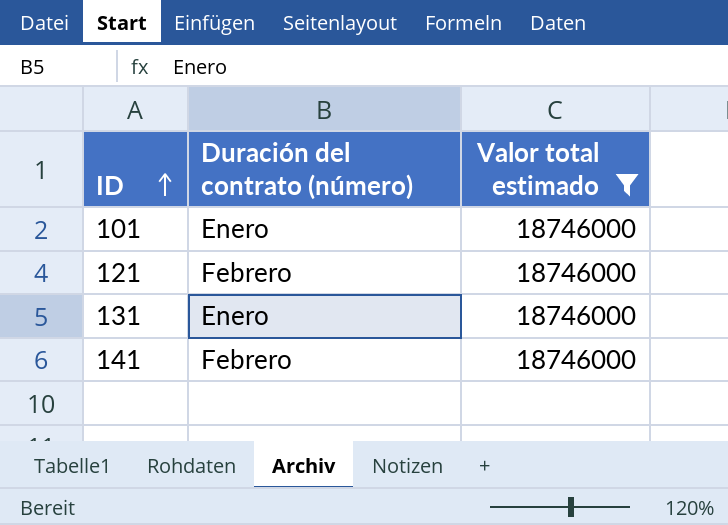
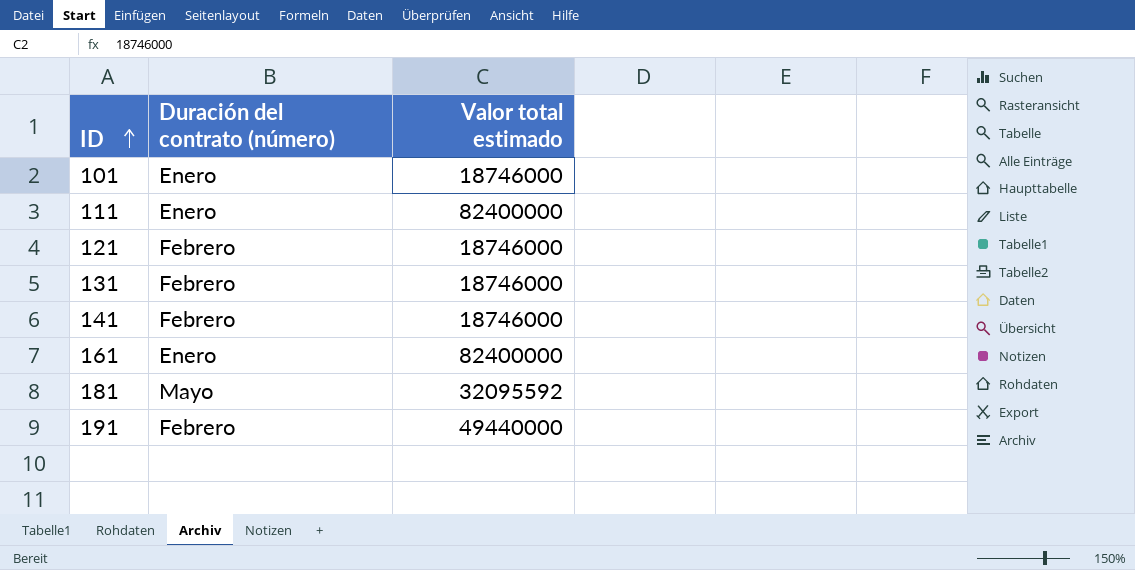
filter: Valor total estimado = 18746000 -> none
131 | Duración del contrato (número): Enero -> Febrero

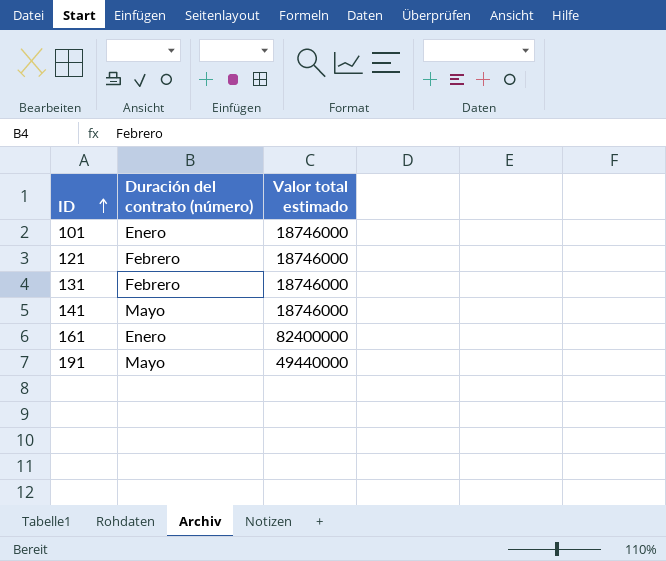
row 111: Enero | 82400000 -> none
row 181: Mayo | 32095592 -> none
141 | Duración del contrato (número): Febrero -> Mayo
191 | Duración del contrato (número): Febrero -> Mayo

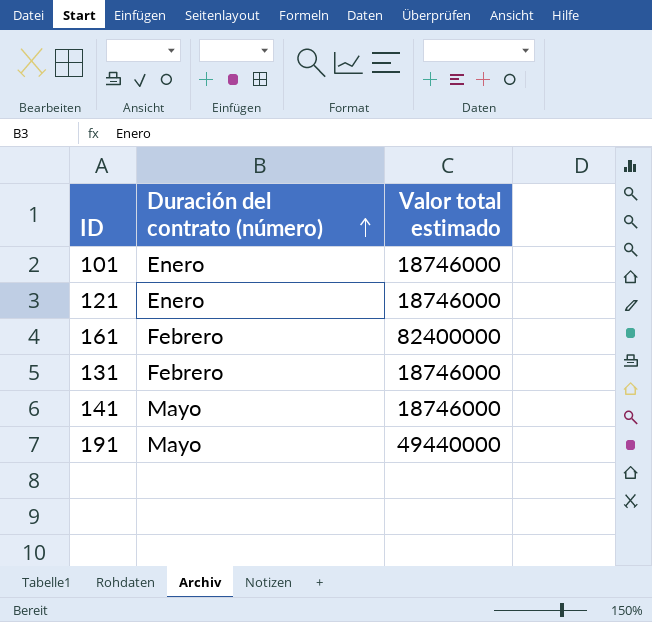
row order: ID ascending -> Duración del contrato (número) ascending
121 | Duración del contrato (número): Febrero -> Enero
161 | Duración del contrato (número): Enero -> Febrero

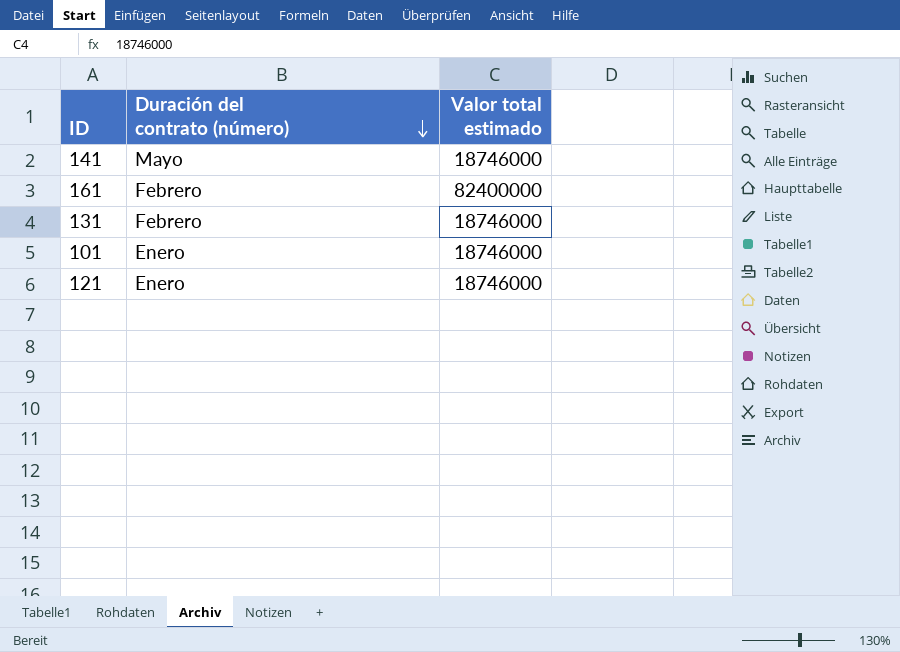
row order: Duración del contrato (número) ascending -> Duración del contrato (número) descending
row 191: Mayo | 49440000 -> none

